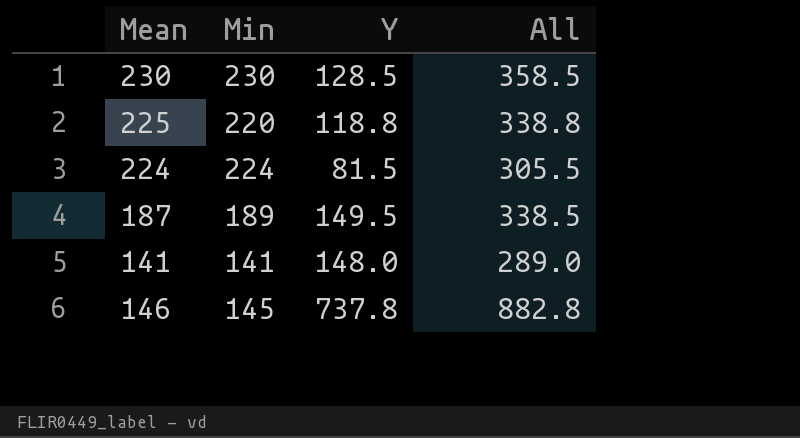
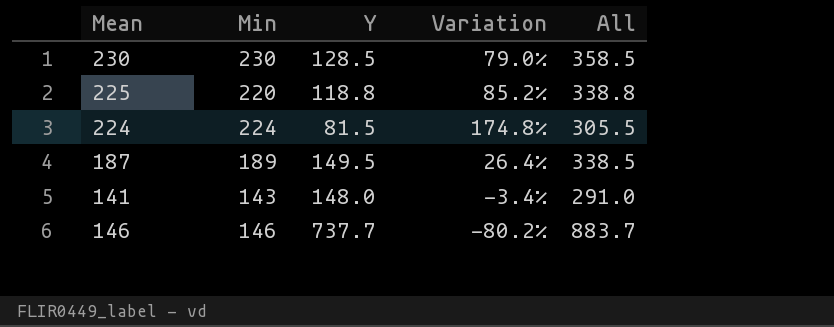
column Variation | formula: none -> ([Min] - [Y]) / [Y]
141 | Min: 141 -> 143
141 | All: 289.0 -> 291.0
146 | Min: 145 -> 146
146 | Y: 737.8 -> 737.7
146 | All: 882.8 -> 883.7

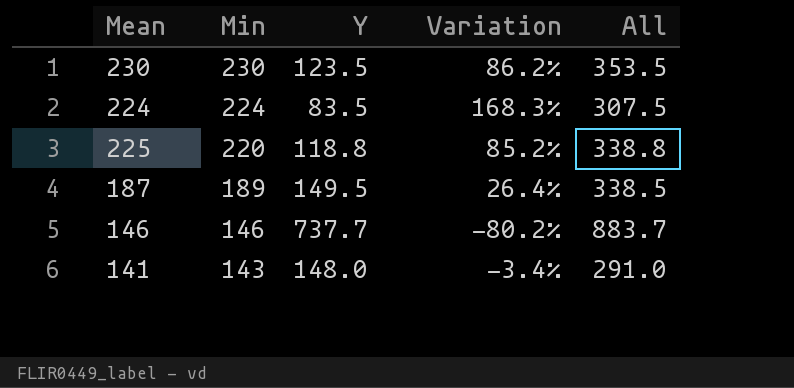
row order: none -> Min descending
230 | Y: 128.5 -> 123.5
230 | Variation: 79.0% -> 86.2%
230 | All: 358.5 -> 353.5
224 | Y: 81.5 -> 83.5
224 | Variation: 174.8% -> 168.3%
224 | All: 305.5 -> 307.5

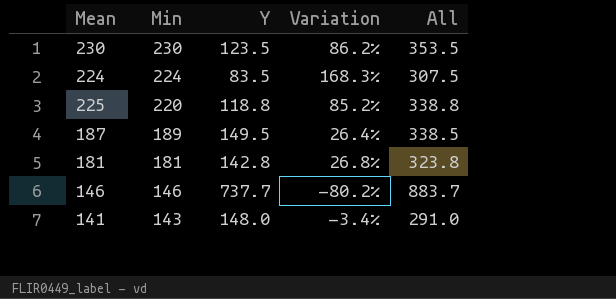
row 181: none -> 181 | 142.8 | 26.8% | 323.8

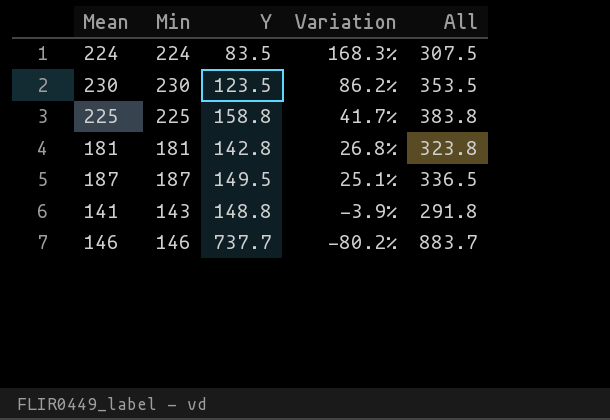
row order: Min descending -> Variation descending
225 | Min: 220 -> 225
225 | Y: 118.8 -> 158.8
225 | Variation: 85.2% -> 41.7%
225 | All: 338.8 -> 383.8
187 | Min: 189 -> 187
187 | Variation: 26.4% -> 25.1%
187 | All: 338.5 -> 336.5
141 | Y: 148.0 -> 148.8
141 | Variation: -3.4% -> -3.9%
141 | All: 291.0 -> 291.8

